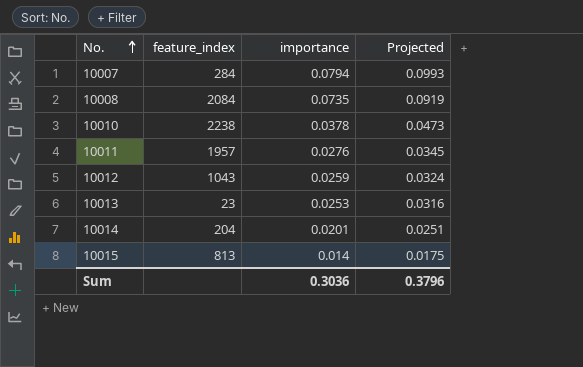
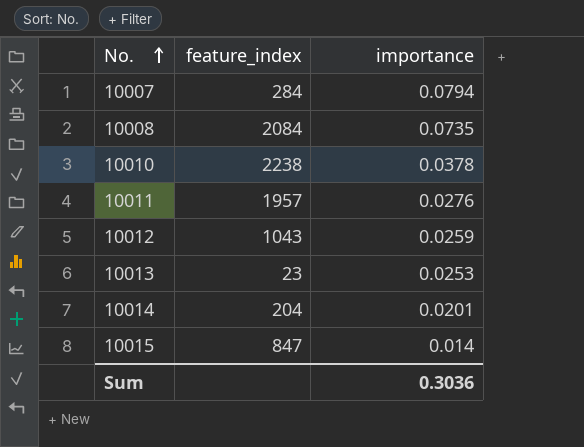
column Projected | formula: [importance] * 1.25 -> none
10015 | feature_index: 813 -> 847

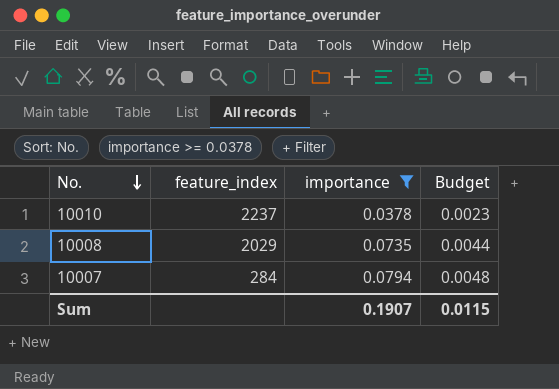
filter: none -> importance >= 0.0378
row order: No. ascending -> No. descending
column Budget | formula: none -> [importance] * 0.06
10010 | feature_index: 2238 -> 2237
10008 | feature_index: 2084 -> 2029
Sum | importance: 0.3036 -> 0.1907

